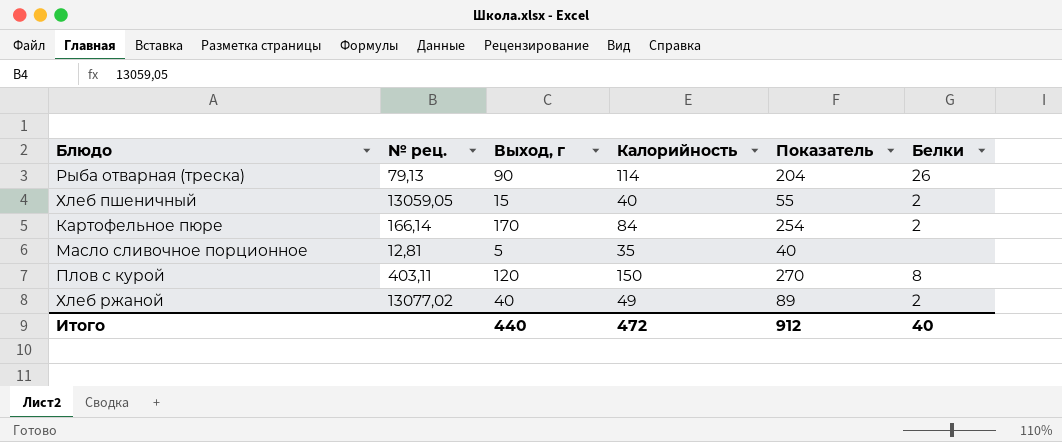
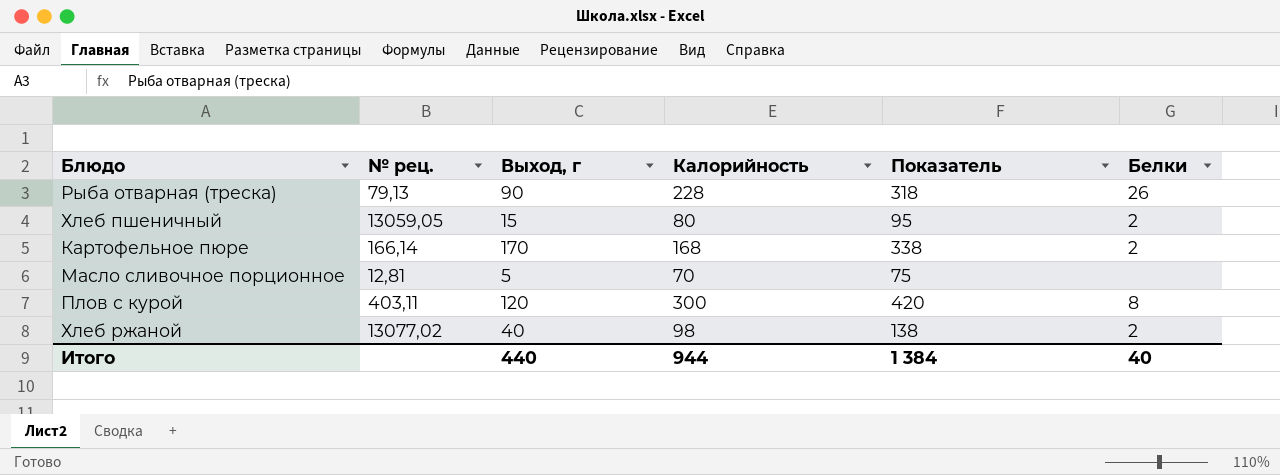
Рыба отварная (треска) | Калорийность: 114 -> 228
Рыба отварная (треска) | Показатель: 204 -> 318
Хлеб пшеничный | Калорийность: 40 -> 80
Хлеб пшеничный | Показатель: 55 -> 95
Картофельное пюре | Калорийность: 84 -> 168
Картофельное пюре | Показатель: 254 -> 338
Масло сливочное порционное | Калорийность: 35 -> 70
Масло сливочное порционное | Показатель: 40 -> 75
Плов с курой | Калорийность: 150 -> 300
Плов с курой | Показатель: 270 -> 420
Хлеб ржаной | Калорийность: 49 -> 98
Хлеб ржаной | Показатель: 89 -> 138
Итого | Калорийность: 472 -> 944
Итого | Показатель: 912 -> 1 384

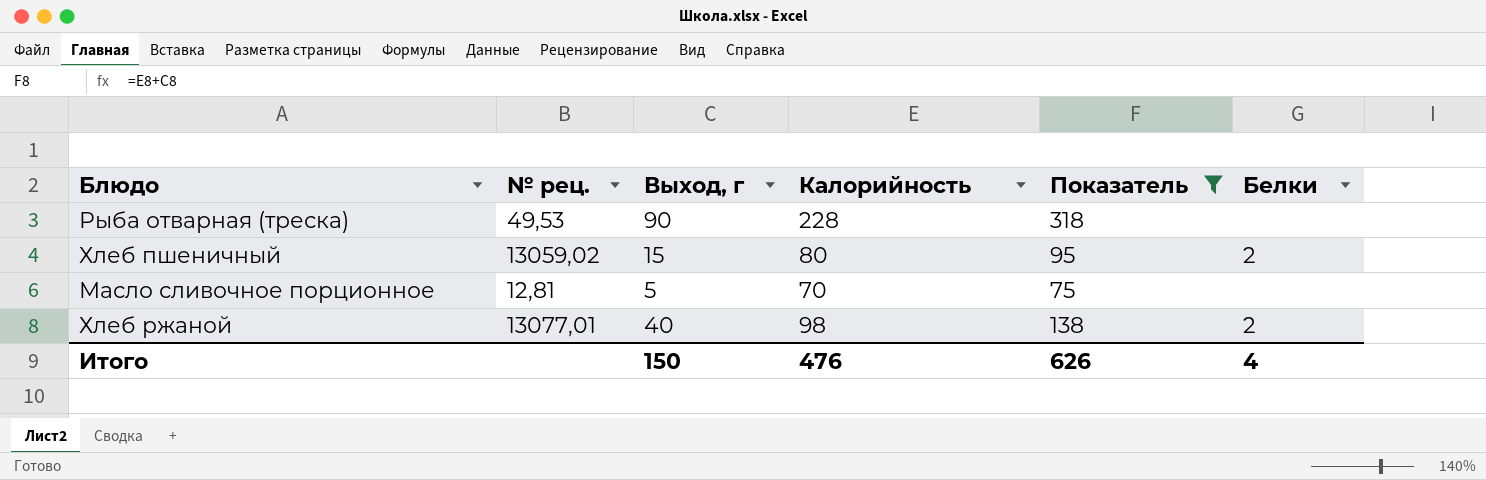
filter: none -> Показатель <= 318
Рыба отварная (треска) | № рец.: 79,13 -> 49,53
Рыба отварная (треска) | Белки: 26 -> none
Хлеб пшеничный | № рец.: 13059,05 -> 13059,02
Хлеб ржаной | № рец.: 13077,02 -> 13077,01
Итого | Выход, г: 440 -> 150
Итого | Калорийность: 944 -> 476
Итого | Показатель: 1 384 -> 626
Итого | Белки: 40 -> 4

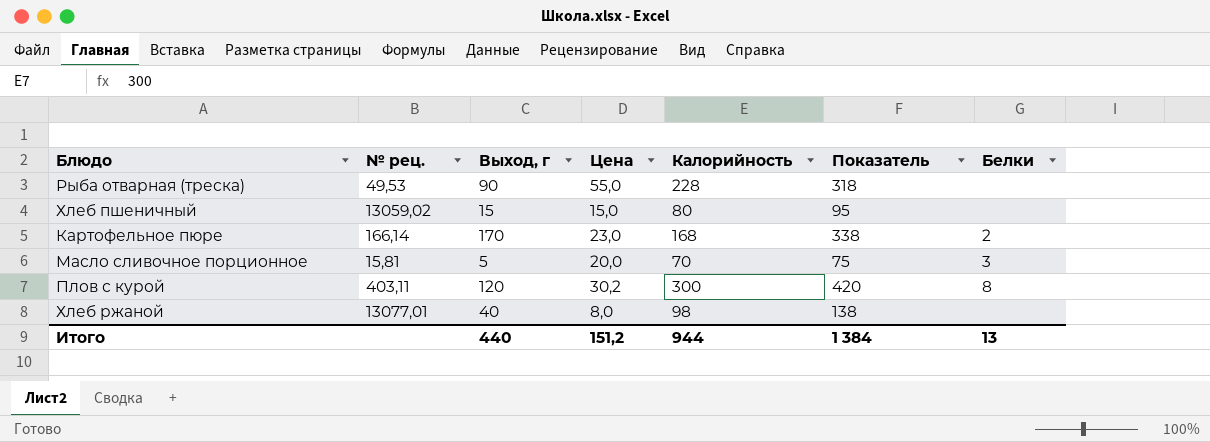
filter: Показатель <= 318 -> none
column Цена | position: none -> 4
Хлеб пшеничный | Белки: 2 -> none
Масло сливочное порционное | № рец.: 12,81 -> 15,81
Масло сливочное порционное | Белки: none -> 3
Хлеб ржаной | Белки: 2 -> none
Итого | Выход, г: 150 -> 440
Итого | Калорийность: 476 -> 944
Итого | Показатель: 626 -> 1 384
Итого | Белки: 4 -> 13

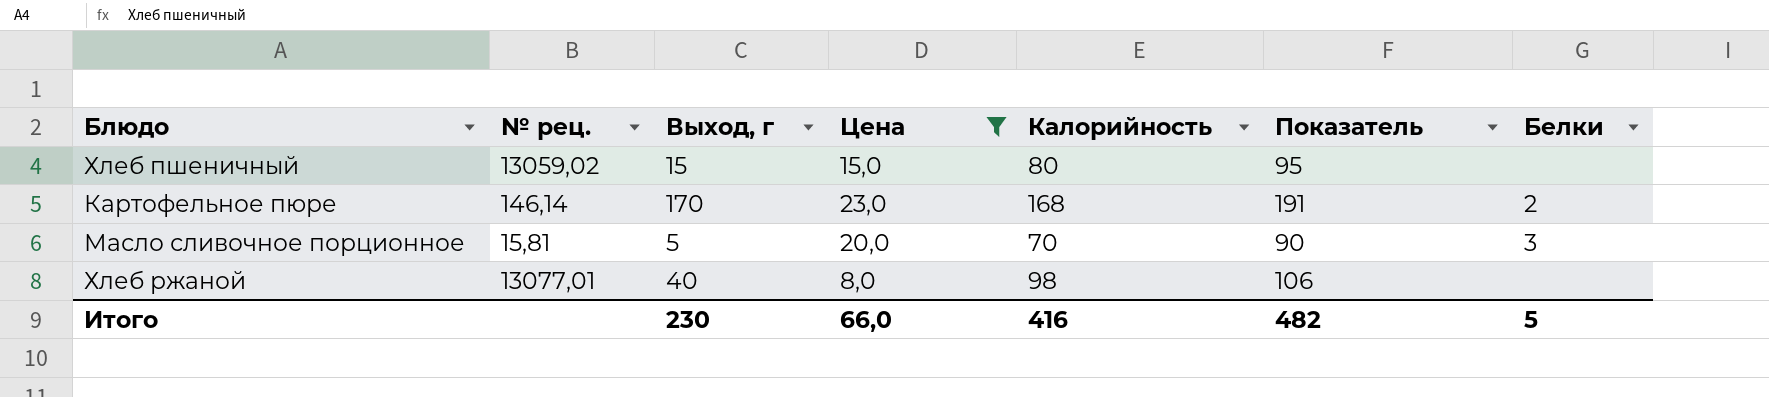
filter: none -> Цена <= 23,0
column Показатель | formula: [Выход, г] + [Калорийность] -> [Цена] + [Калорийность]
Картофельное пюре | № рец.: 166,14 -> 146,14
Итого | Выход, г: 440 -> 230
Итого | Цена: 151,2 -> 66,0
Итого | Калорийность: 944 -> 416
Итого | Показатель: 1 384 -> 482
Итого | Белки: 13 -> 5

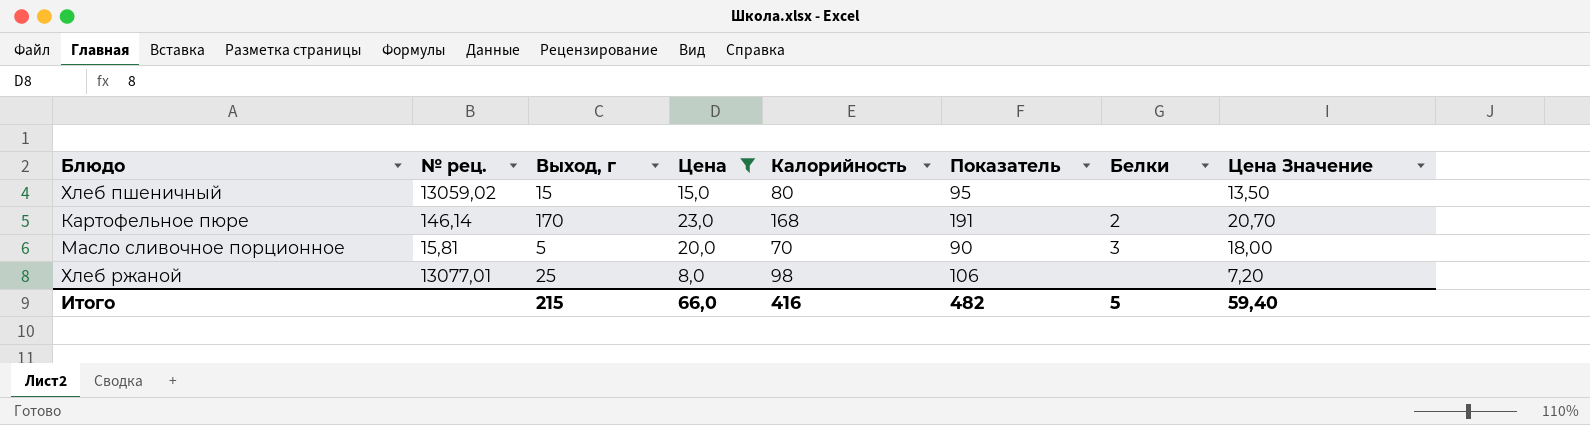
column Цена Значение | formula: none -> [Цена] * 0,9
Хлеб ржаной | Выход, г: 40 -> 25
Итого | Выход, г: 230 -> 215

